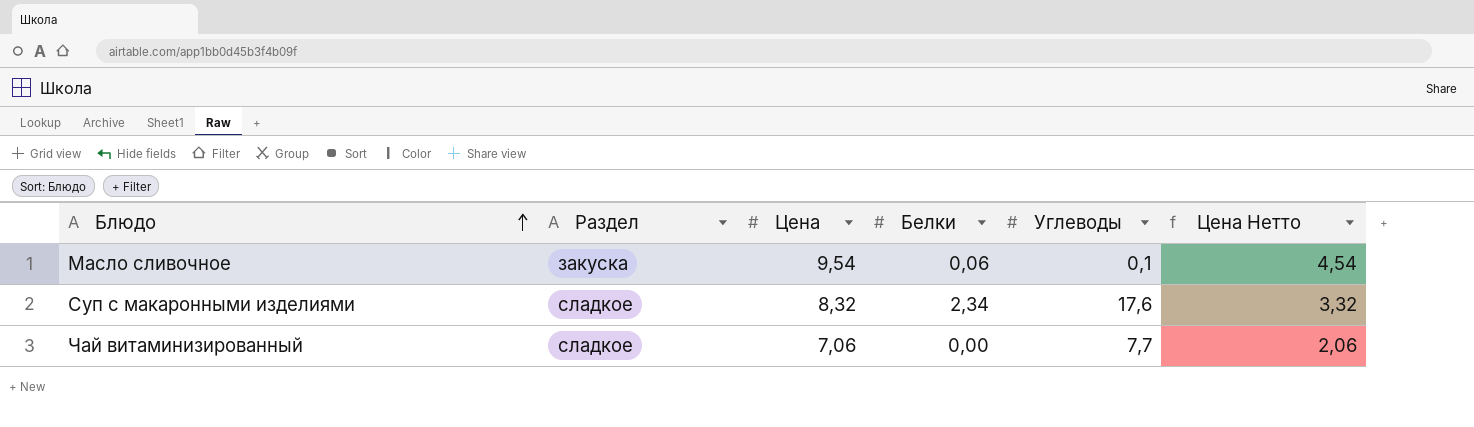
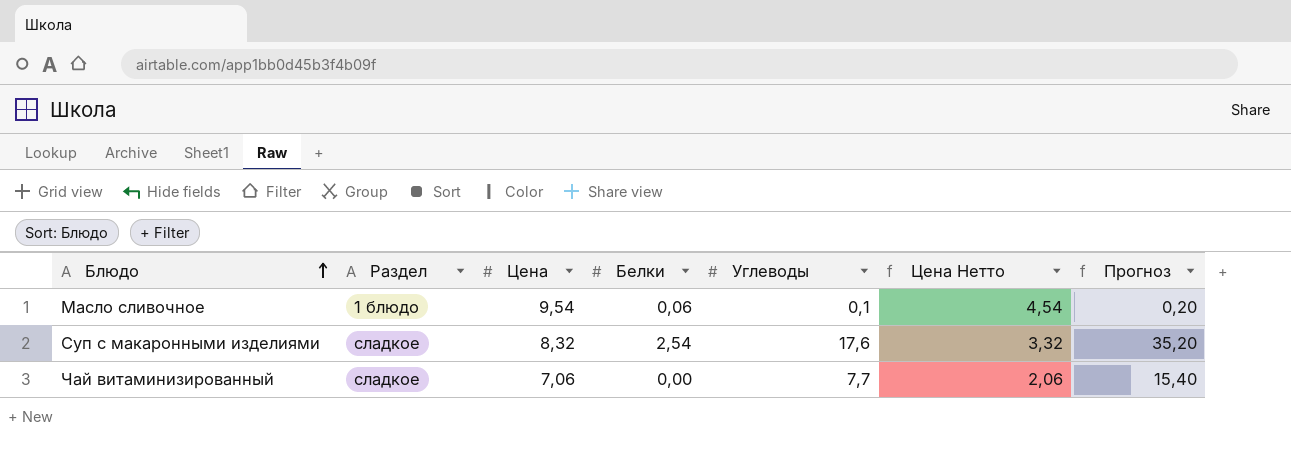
column Прогноз | formula: none -> [Углеводы] * 2
Масло сливочное | Раздел: закуска -> 1 блюдо
Суп с макаронными изделиями | Белки: 2,34 -> 2,54

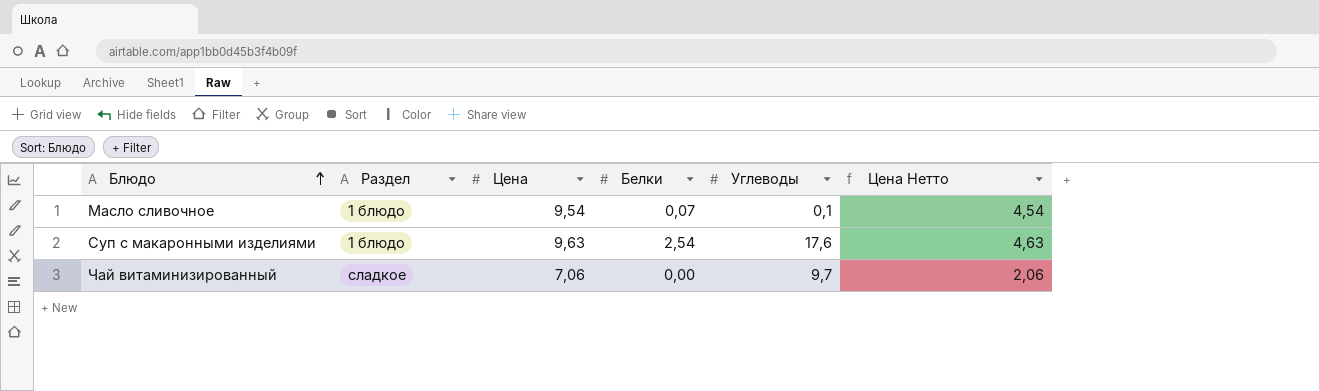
column Прогноз | formula: [Углеводы] * 2 -> none
Масло сливочное | Белки: 0,06 -> 0,07
Суп с макаронными изделиями | Раздел: сладкое -> 1 блюдо
Суп с макаронными изделиями | Цена: 8,32 -> 9,63
Суп с макаронными изделиями | Цена Нетто: 3,32 -> 4,63
Чай витаминизированный | Углеводы: 7,7 -> 9,7

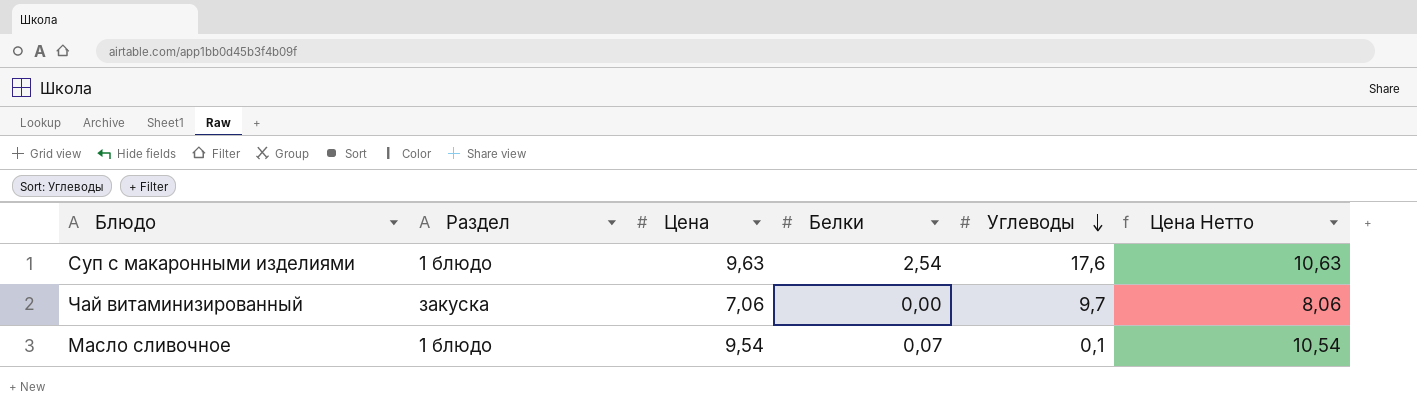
row order: Блюдо ascending -> Углеводы descending
column Цена Нетто | formula: [Цена] - 5 -> [Цена] + 1
Чай витаминизированный | Раздел: сладкое -> закуска

